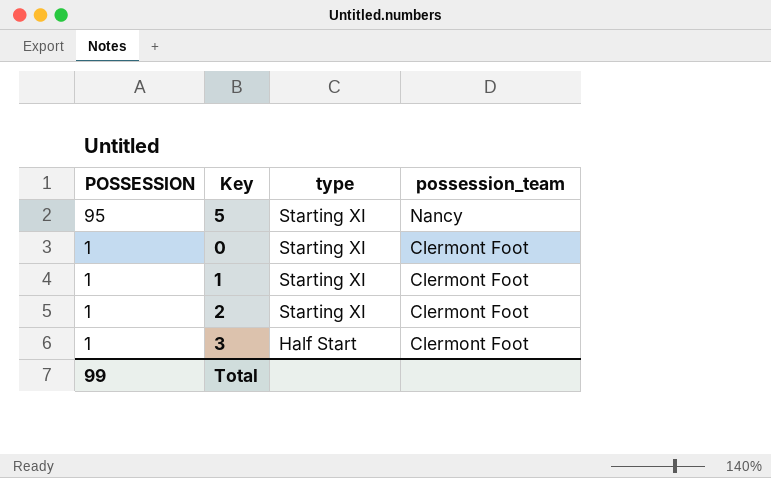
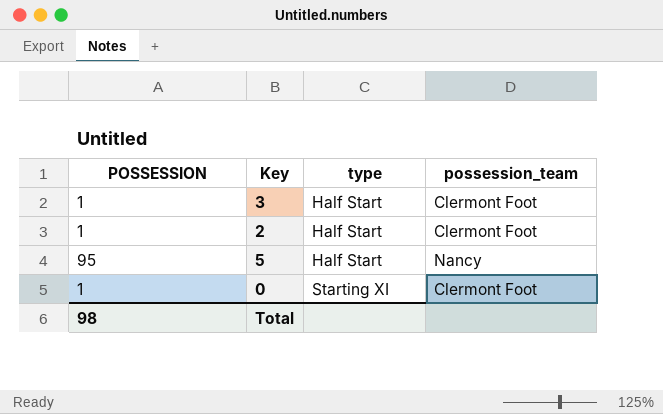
row order: POSSESSION descending -> type ascending
row 1: 1 | Starting XI | Clermont Foot -> none
2 | type: Starting XI -> Half Start
5 | type: Starting XI -> Half Start
Total | POSSESSION: 99 -> 98

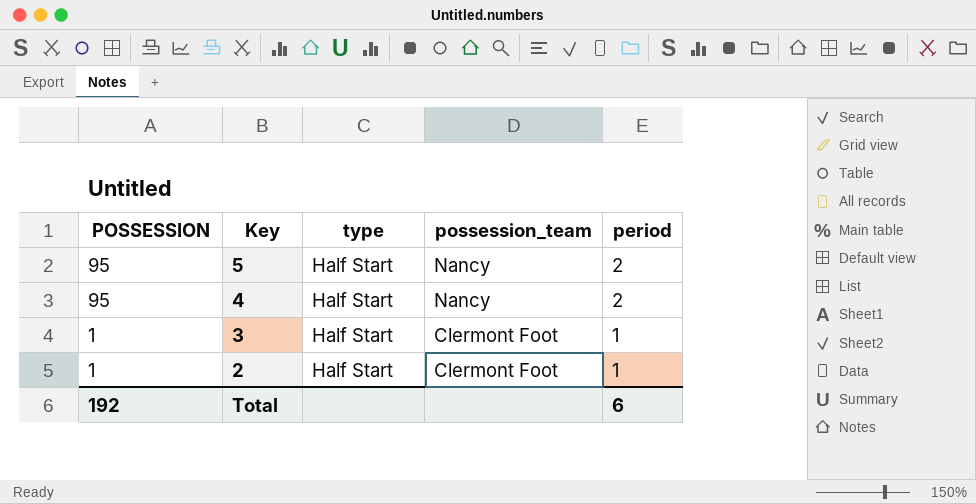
row order: type ascending -> POSSESSION descending
column period | position: none -> 5
row 0: 1 | Starting XI | Clermont Foot -> none
row 4: none -> 95 | Half Start | Nancy | 2
Total | POSSESSION: 98 -> 192

